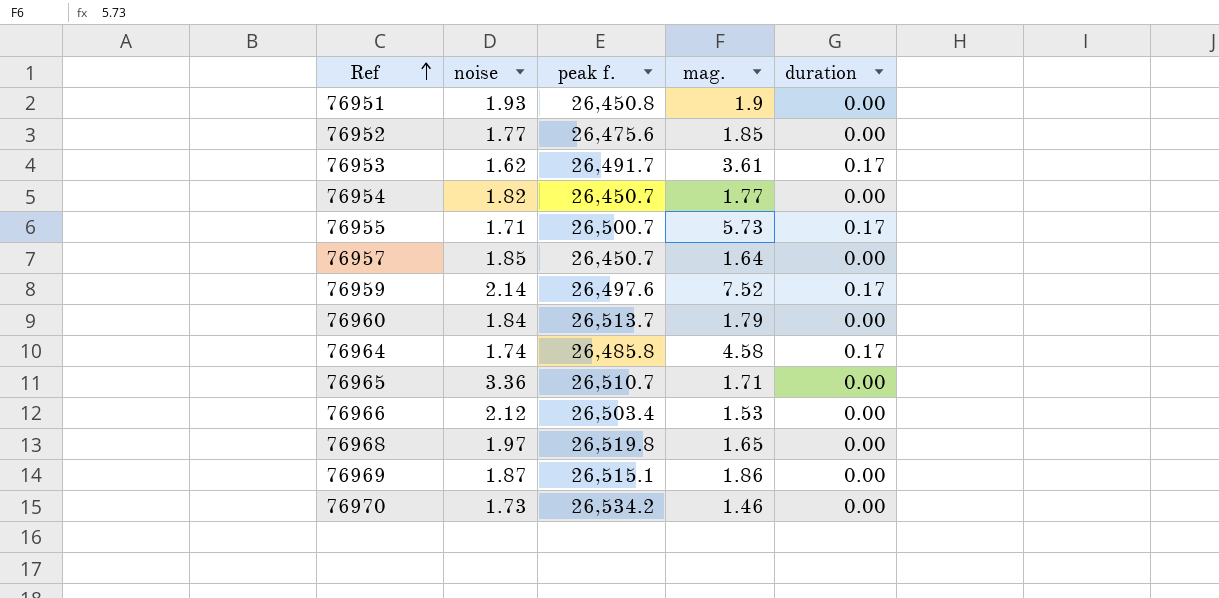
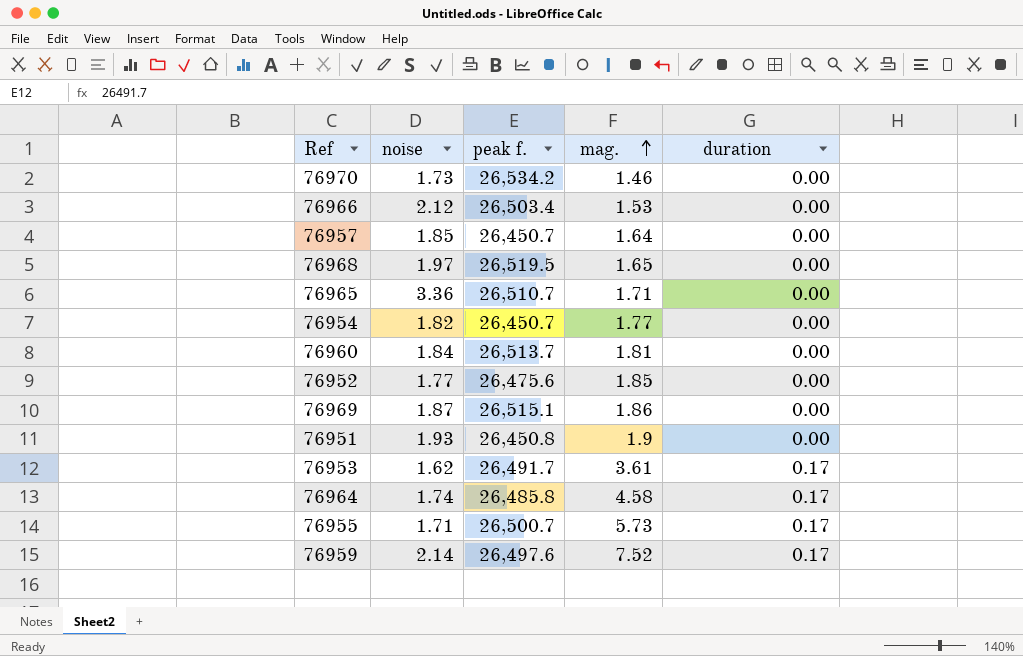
row order: Ref ascending -> mag. ascending
76968 | peak f.: 26,519.8 -> 26,519.5
76960 | mag.: 1.79 -> 1.81

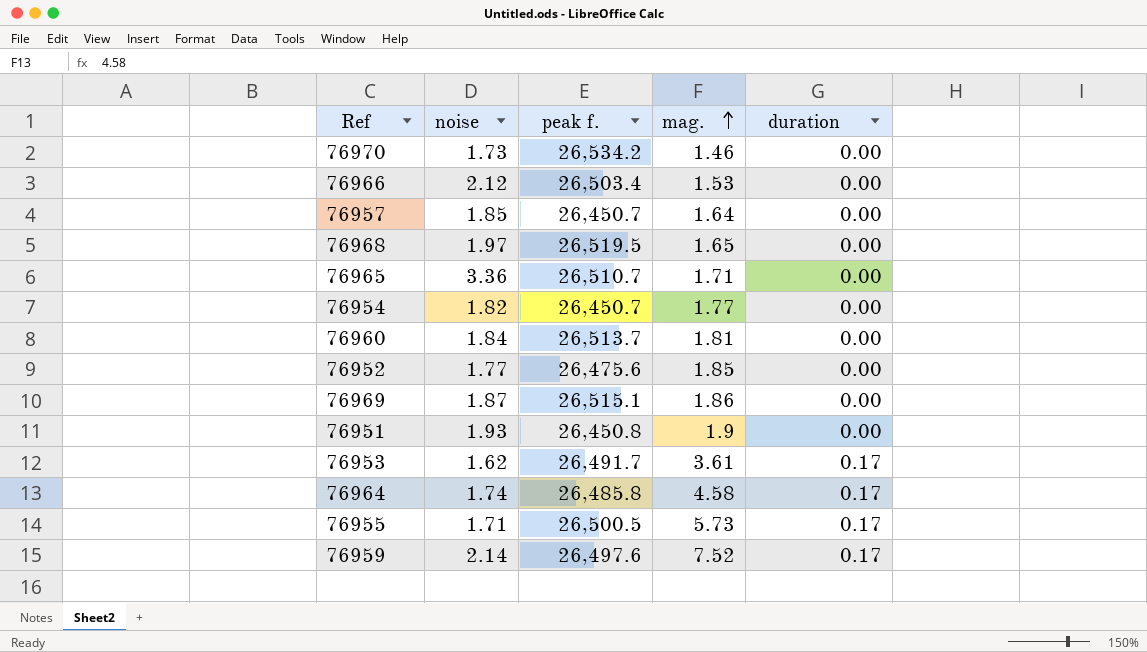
76955 | peak f.: 26,500.7 -> 26,500.5

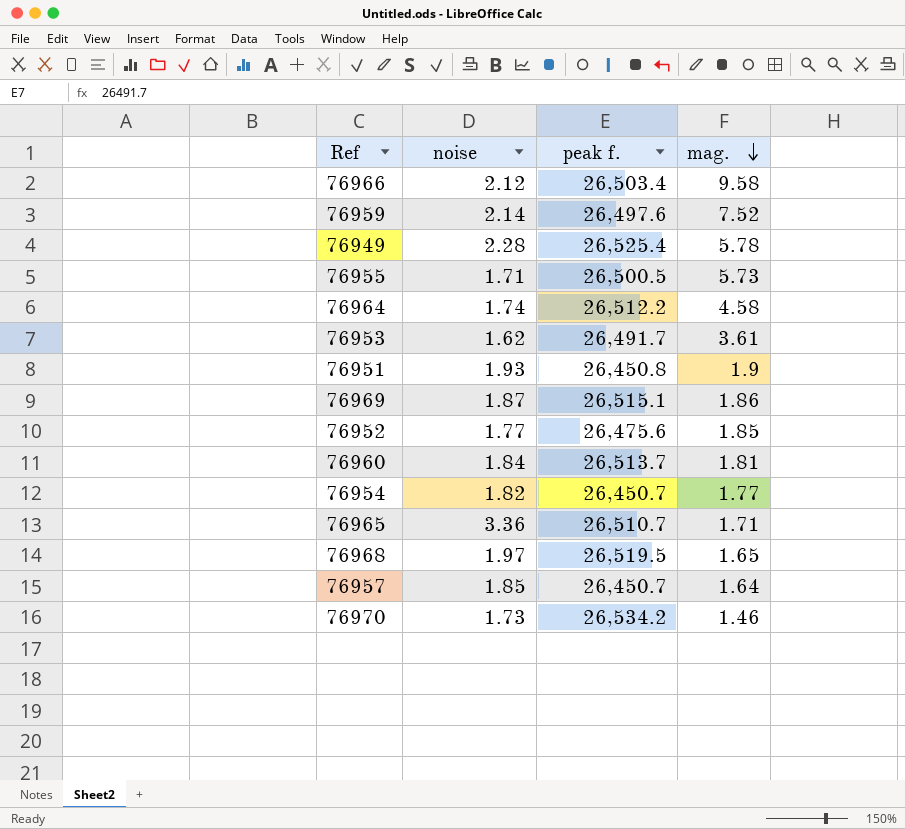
row order: mag. ascending -> mag. descending
column duration | position: 5 -> none
76966 | mag.: 1.53 -> 9.58
row 76949: none -> 2.28 | 26,525.4 | 5.78
76964 | peak f.: 26,485.8 -> 26,512.2

